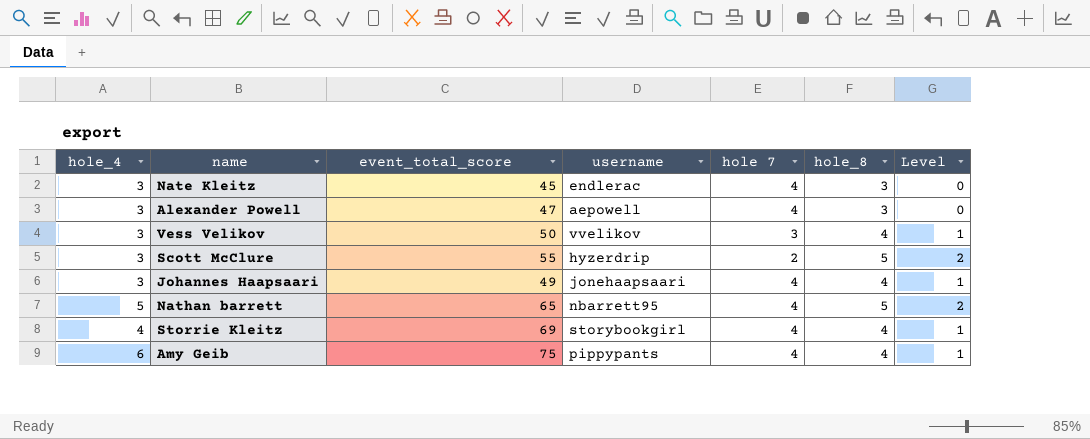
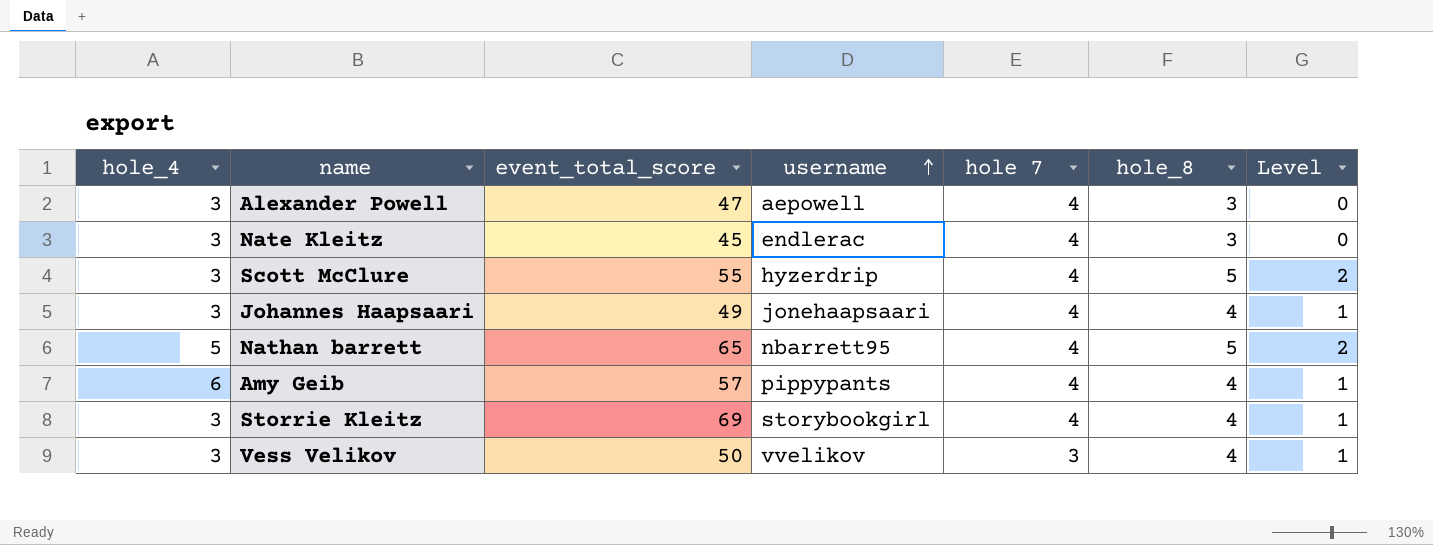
row order: none -> username ascending
Scott McClure | hole 7: 2 -> 4
Amy Geib | event_total_score: 75 -> 57
Storrie Kleitz | hole_4: 4 -> 3

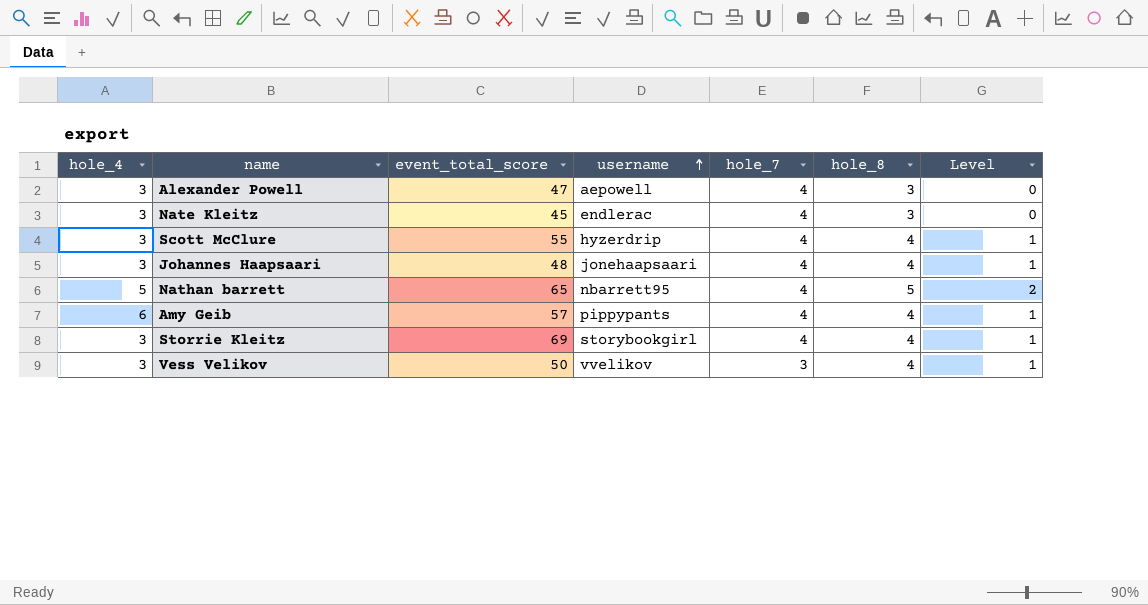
column name: hole 7 -> hole_7
Scott McClure | hole_8: 5 -> 4
Scott McClure | Level: 2 -> 1
Johannes Haapsaari | event_total_score: 49 -> 48

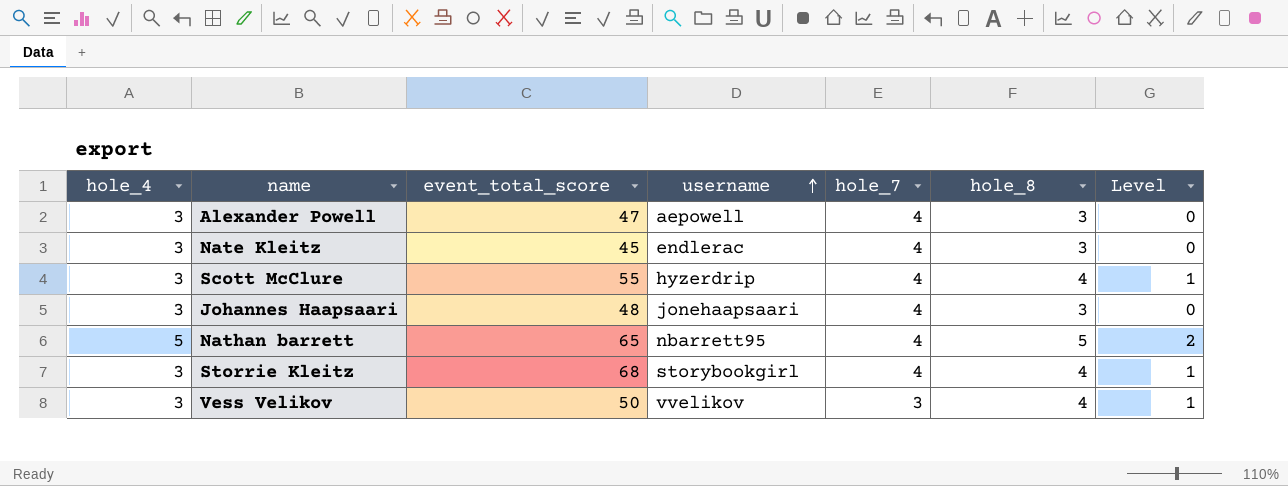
row Amy Geib: 6 | 57 | pippypants | 4 | 4 | 1 -> none
Johannes Haapsaari | hole_8: 4 -> 3
Johannes Haapsaari | Level: 1 -> 0
Storrie Kleitz | event_total_score: 69 -> 68

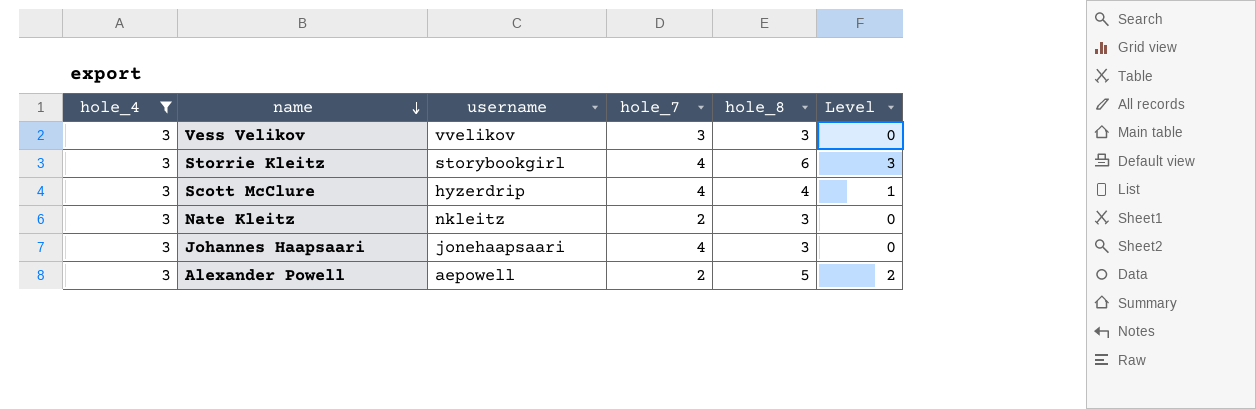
filter: none -> hole_4 = 3
row order: username ascending -> name descending
column event_total_score | position: 3 -> none
Vess Velikov | hole_8: 4 -> 3
Vess Velikov | Level: 1 -> 0
Storrie Kleitz | hole_8: 4 -> 6
Storrie Kleitz | Level: 1 -> 3
Nate Kleitz | username: endlerac -> nkleitz
Nate Kleitz | hole_7: 4 -> 2
Alexander Powell | hole_7: 4 -> 2
Alexander Powell | hole_8: 3 -> 5
Alexander Powell | Level: 0 -> 2

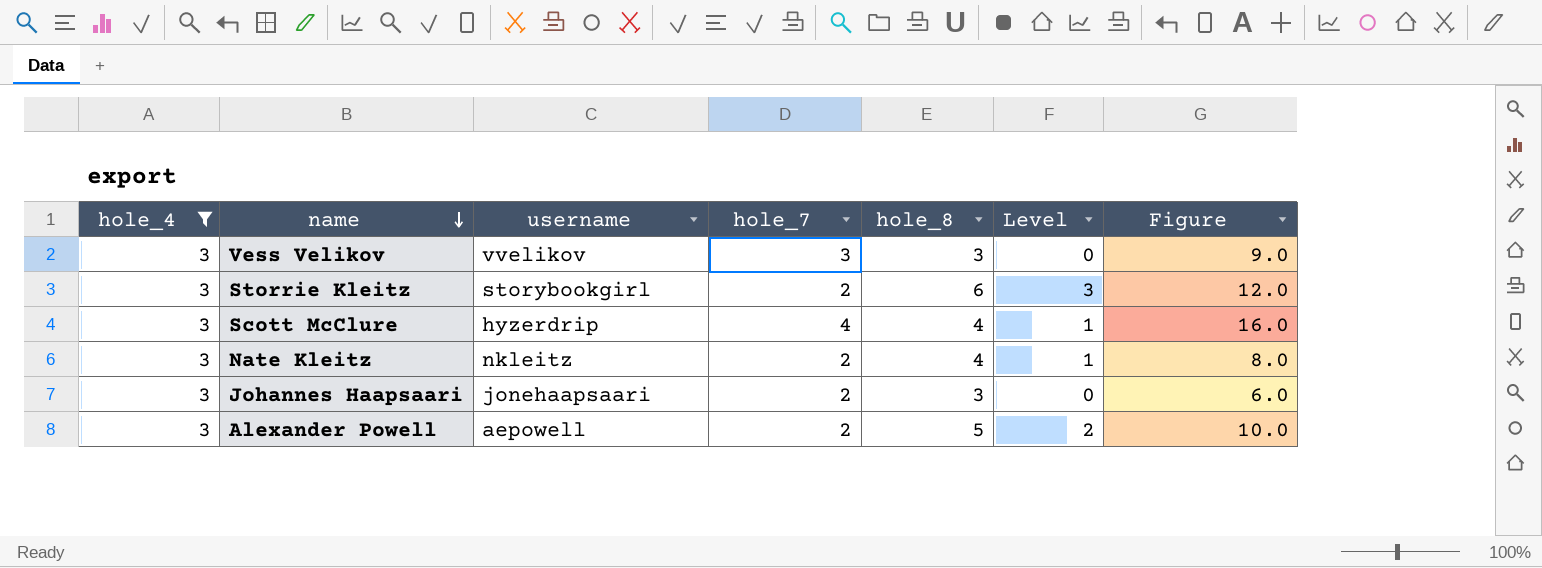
column Figure | formula: none -> [hole_7] * [hole_8]
Storrie Kleitz | hole_7: 4 -> 2
Nate Kleitz | hole_8: 3 -> 4
Nate Kleitz | Level: 0 -> 1
Johannes Haapsaari | hole_7: 4 -> 2

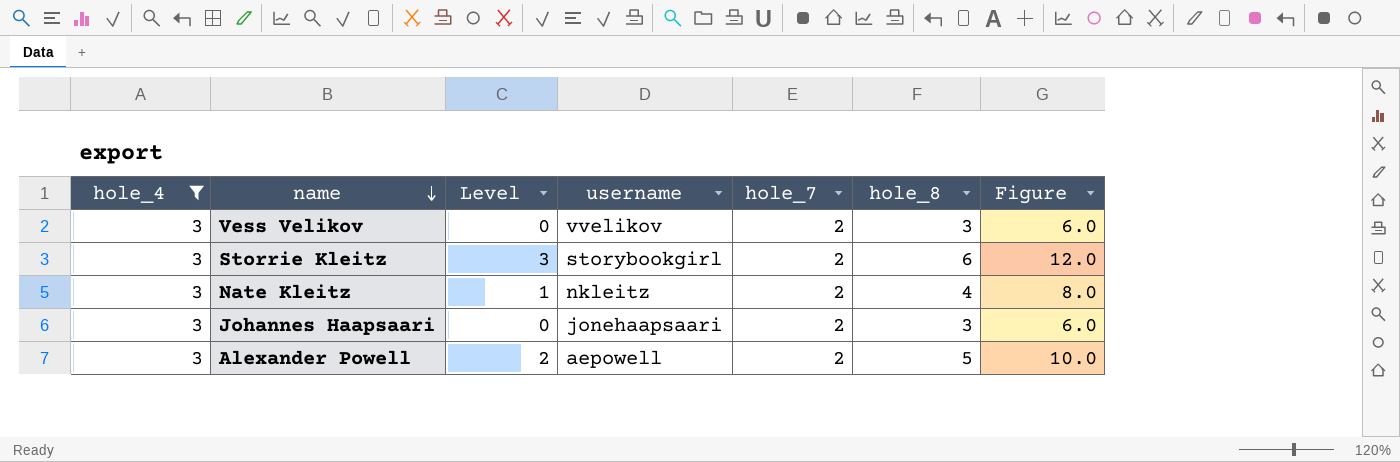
column Level | position: 6 -> 3
row Scott McClure: 3 | hyzerdrip | 4 | 4 | 1 | 16.0 -> none
Vess Velikov | hole_7: 3 -> 2
Vess Velikov | Figure: 9.0 -> 6.0

